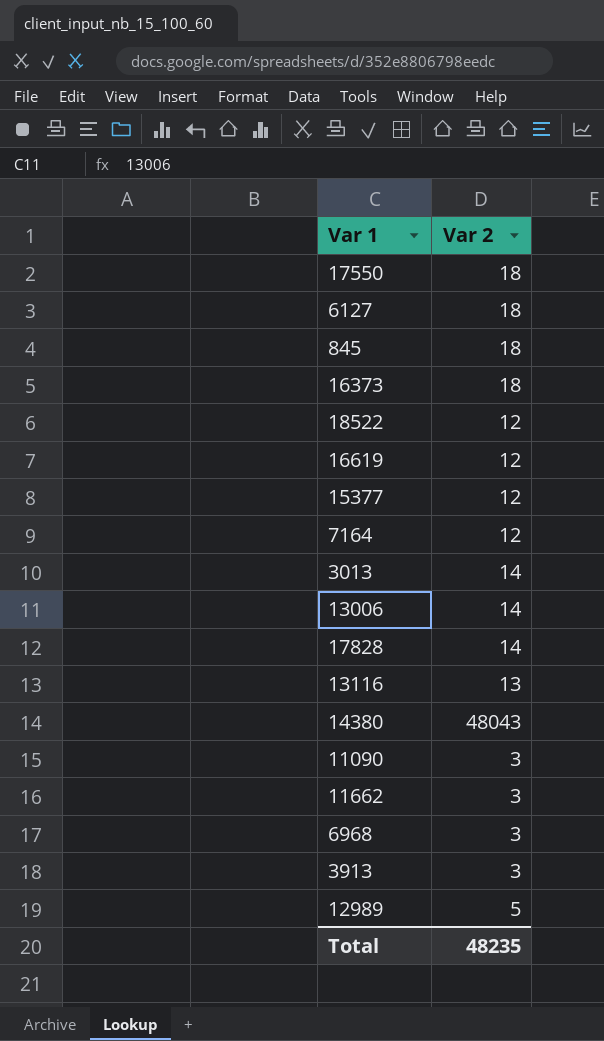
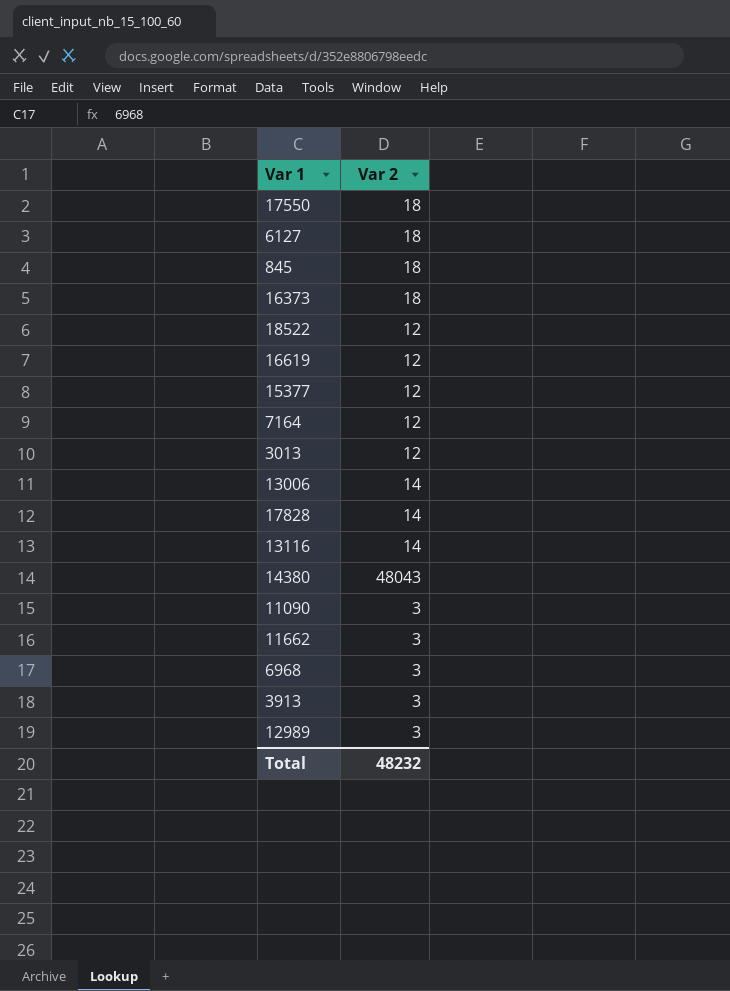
3013 | Var 2: 14 -> 12
13116 | Var 2: 13 -> 14
12989 | Var 2: 5 -> 3
Total | Var 2: 48235 -> 48232

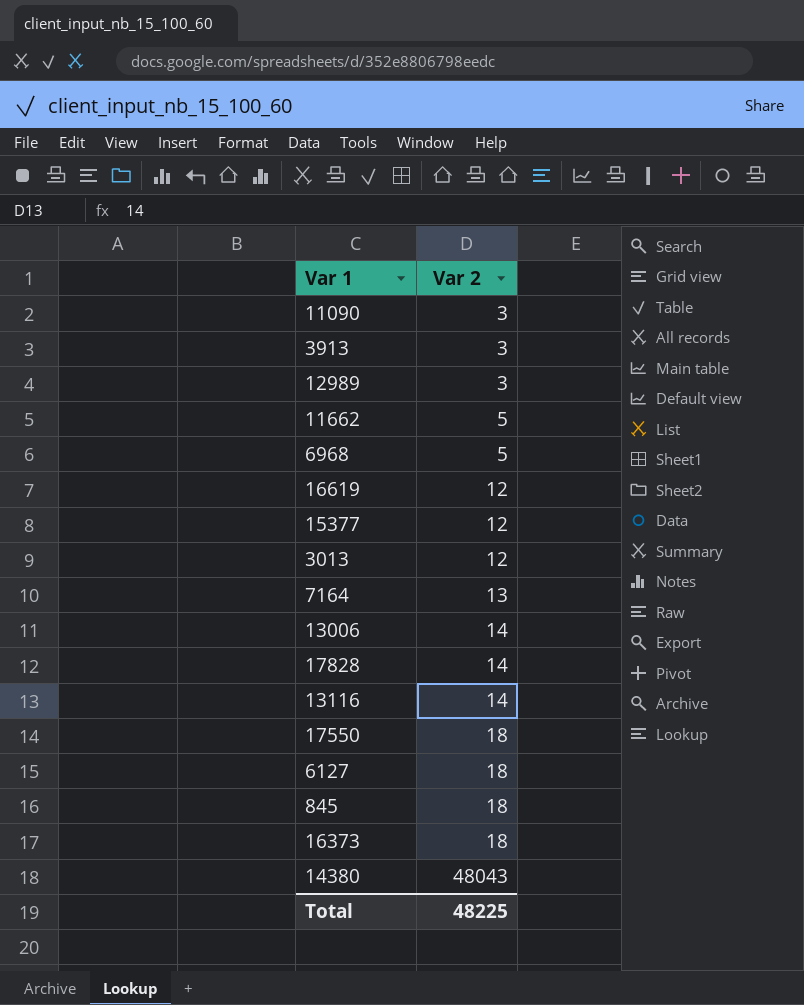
row order: none -> Var 2 ascending
row 18522: 12 -> none
11662 | Var 2: 3 -> 5
6968 | Var 2: 3 -> 5
7164 | Var 2: 12 -> 13
Total | Var 2: 48232 -> 48225

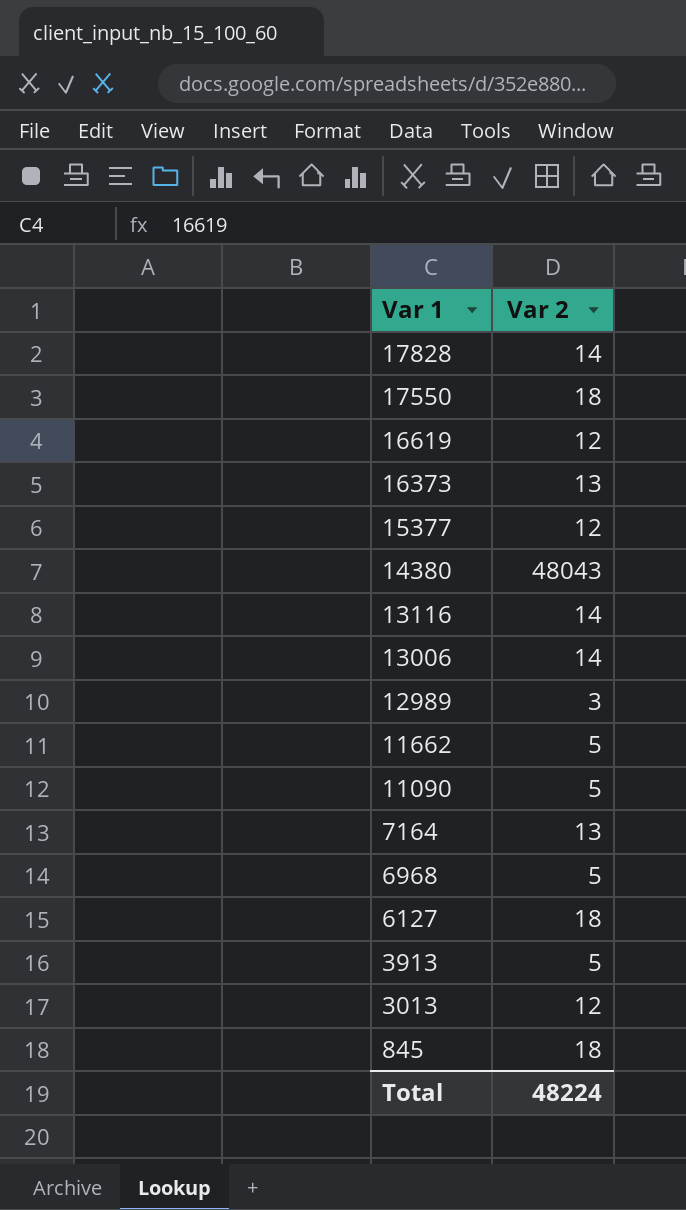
row order: Var 2 ascending -> Var 1 descending
16373 | Var 2: 18 -> 13
11090 | Var 2: 3 -> 5
3913 | Var 2: 3 -> 5
Total | Var 2: 48225 -> 48224

